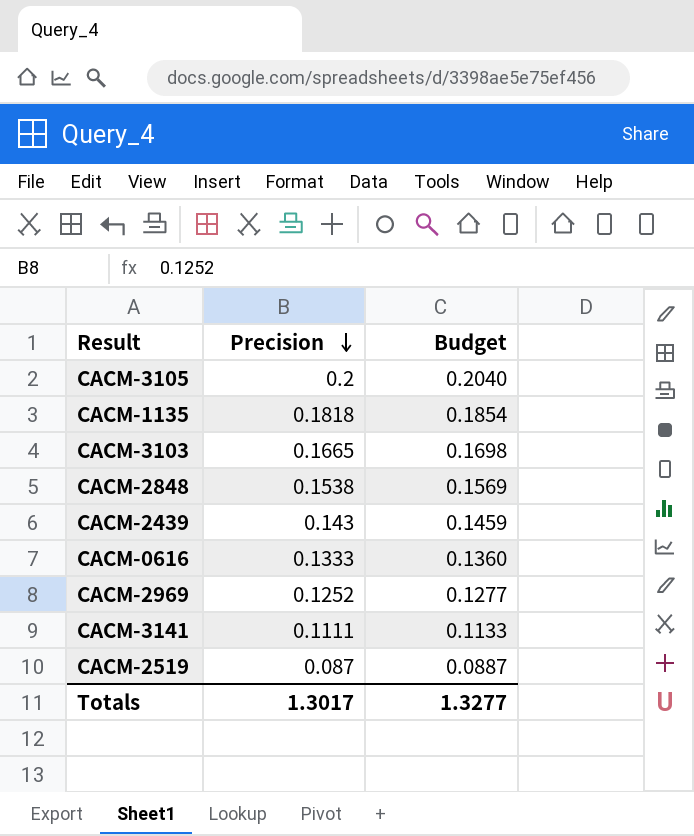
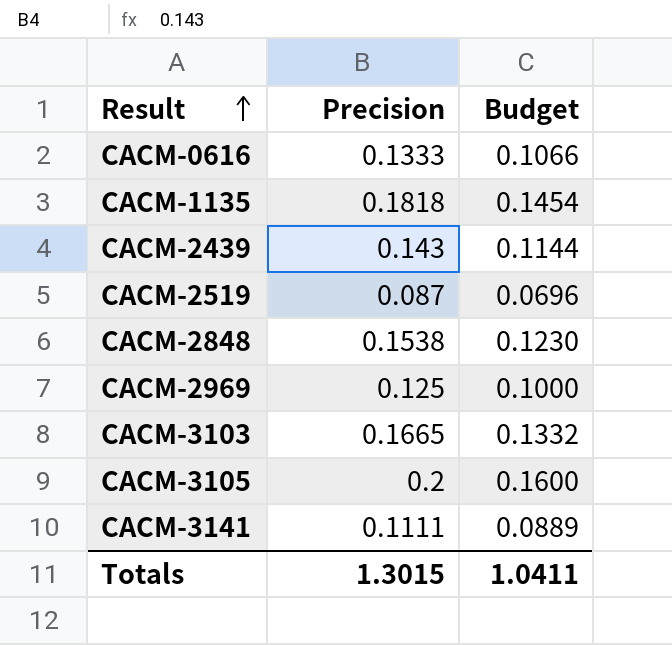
row order: Precision descending -> Result ascending
column Budget | formula: [Precision] * 1.02 -> [Precision] * 0.8
CACM-2969 | Precision: 0.1252 -> 0.125
Totals | Precision: 1.3017 -> 1.3015
Totals | Budget: 1.3277 -> 1.0411

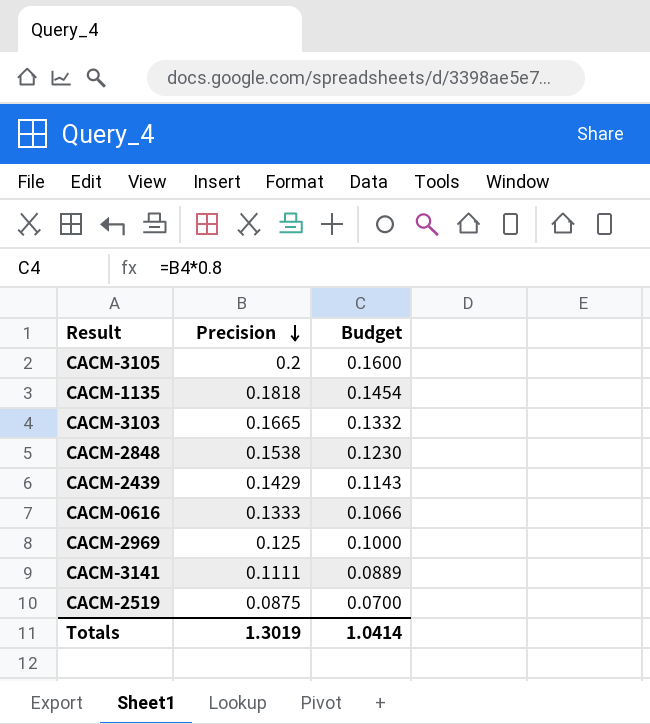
row order: Result ascending -> Precision descending
CACM-2439 | Precision: 0.143 -> 0.1429
CACM-2439 | Budget: 0.1144 -> 0.1143
CACM-2519 | Precision: 0.087 -> 0.0875
CACM-2519 | Budget: 0.0696 -> 0.0700
Totals | Precision: 1.3015 -> 1.3019
Totals | Budget: 1.0411 -> 1.0414

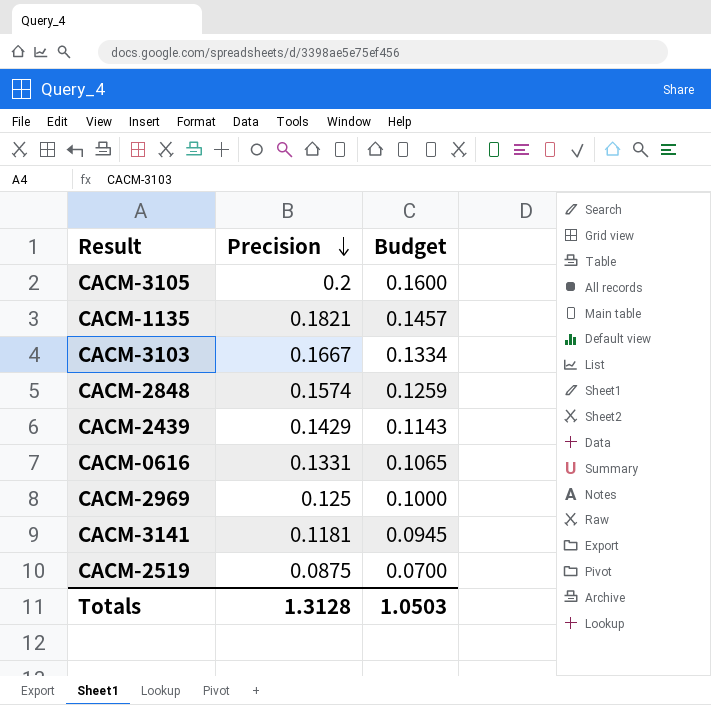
CACM-1135 | Precision: 0.1818 -> 0.1821
CACM-1135 | Budget: 0.1454 -> 0.1457
CACM-3103 | Precision: 0.1665 -> 0.1667
CACM-3103 | Budget: 0.1332 -> 0.1334
CACM-2848 | Precision: 0.1538 -> 0.1574
CACM-2848 | Budget: 0.1230 -> 0.1259
CACM-0616 | Precision: 0.1333 -> 0.1331
CACM-0616 | Budget: 0.1066 -> 0.1065
CACM-3141 | Precision: 0.1111 -> 0.1181
CACM-3141 | Budget: 0.0889 -> 0.0945
Totals | Precision: 1.3019 -> 1.3128
Totals | Budget: 1.0414 -> 1.0503

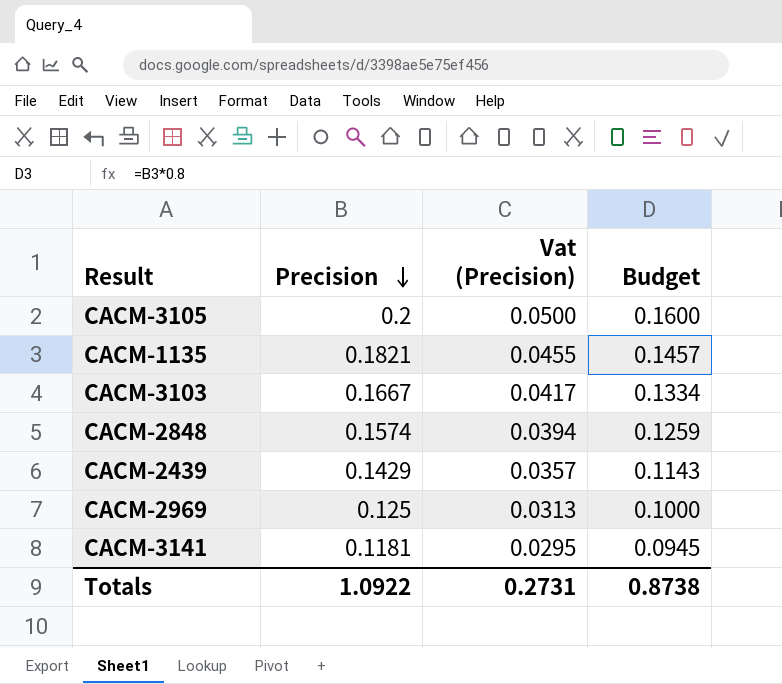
column Vat (Precision) | formula: none -> [Precision] * 0.25
row CACM-0616: 0.1331 | 0.1065 -> none
row CACM-2519: 0.0875 | 0.0700 -> none
Totals | Precision: 1.3128 -> 1.0922
Totals | Budget: 1.0503 -> 0.8738

